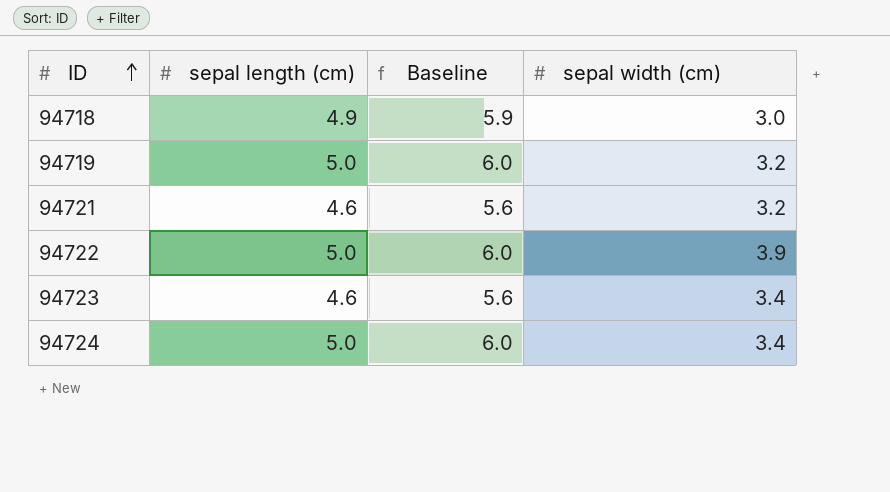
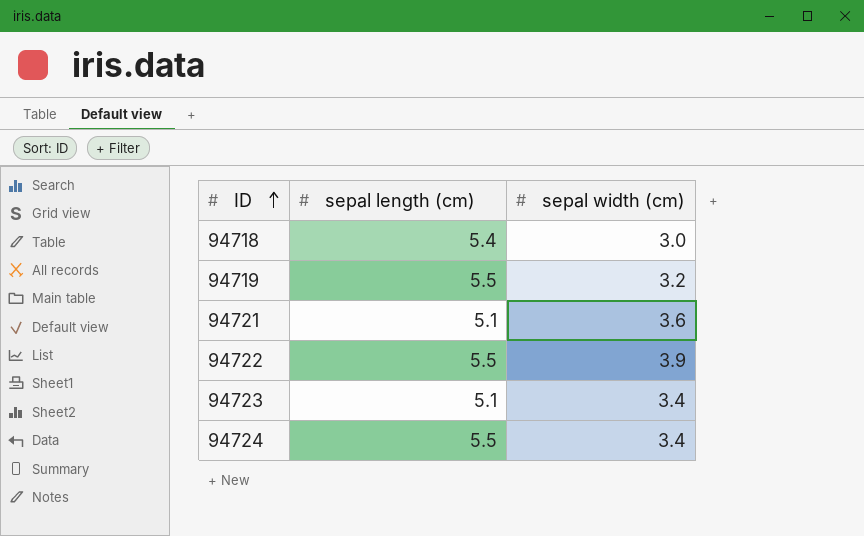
column Baseline | formula: [sepal length (cm)] + 1 -> none
94718 | sepal length (cm): 4.9 -> 5.4
94719 | sepal length (cm): 5.0 -> 5.5
94721 | sepal length (cm): 4.6 -> 5.1
94721 | sepal width (cm): 3.2 -> 3.6
94722 | sepal length (cm): 5.0 -> 5.5
94723 | sepal length (cm): 4.6 -> 5.1
94724 | sepal length (cm): 5.0 -> 5.5

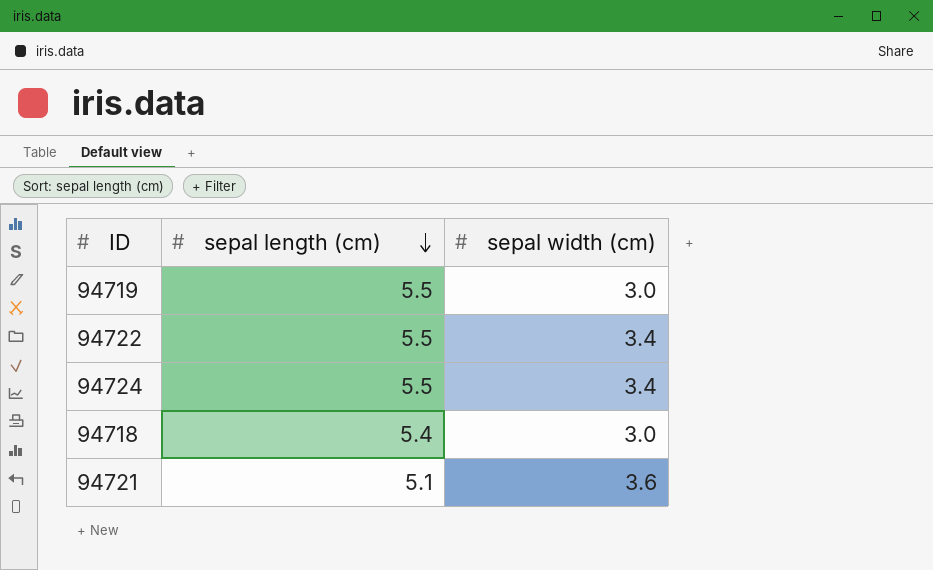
row order: ID ascending -> sepal length (cm) descending
row 94723: 5.1 | 3.4 -> none
94719 | sepal width (cm): 3.2 -> 3.0
94722 | sepal width (cm): 3.9 -> 3.4

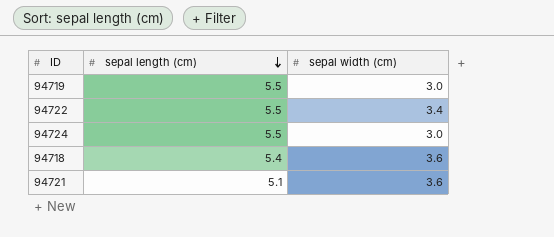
94724 | sepal width (cm): 3.4 -> 3.0
94718 | sepal width (cm): 3.0 -> 3.6

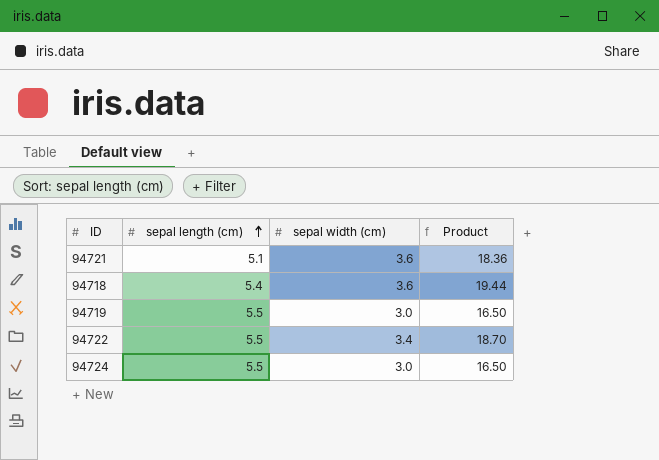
row order: sepal length (cm) descending -> sepal length (cm) ascending
column Product | formula: none -> [sepal length (cm)] * [sepal width (cm)]

